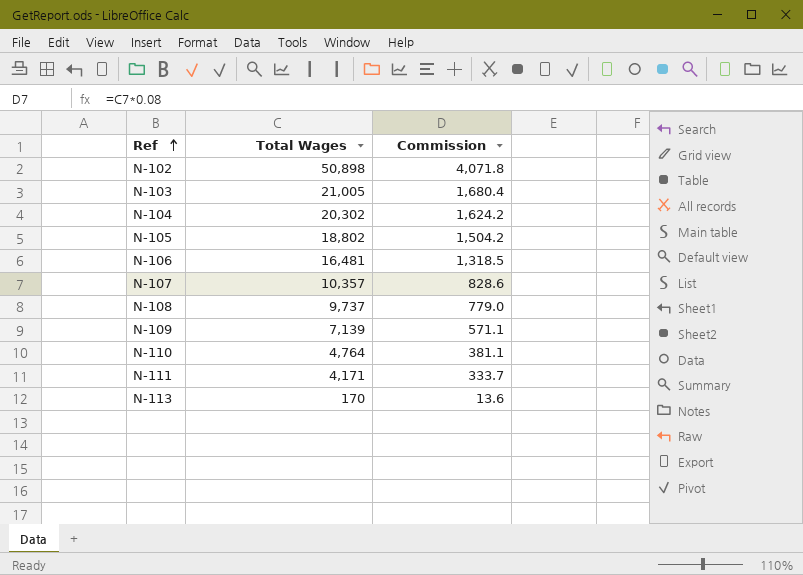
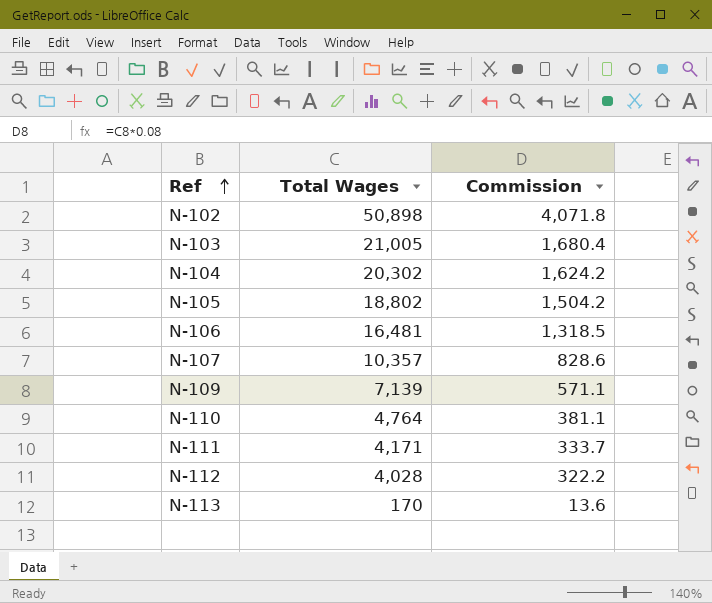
row N-108: 9,737 | 779.0 -> none
row N-112: none -> 4,028 | 322.2

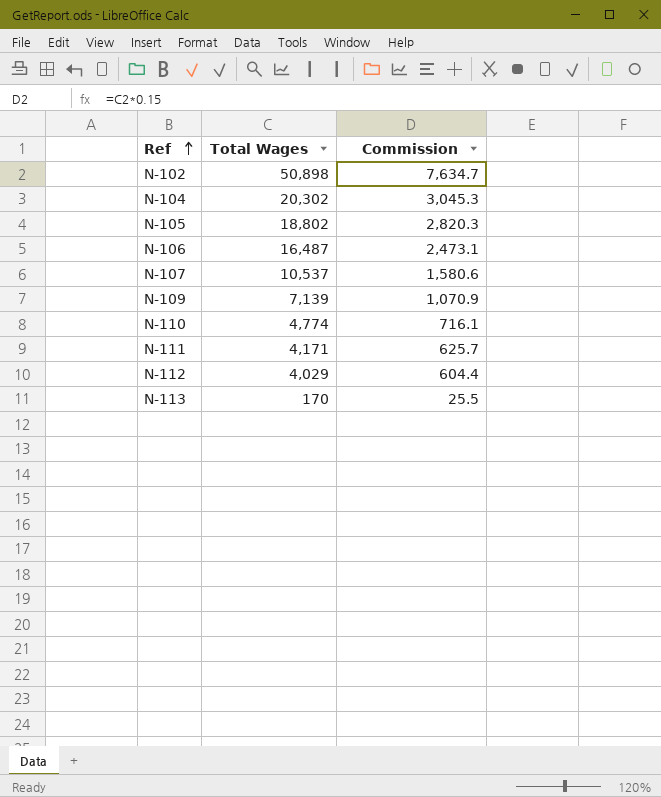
column Commission | formula: [Total Wages] * 0.08 -> [Total Wages] * 0.15
row N-103: 21,005 | 1,680.4 -> none
N-106 | Total Wages: 16,481 -> 16,487
N-107 | Total Wages: 10,357 -> 10,537
N-110 | Total Wages: 4,764 -> 4,774
N-112 | Total Wages: 4,028 -> 4,029

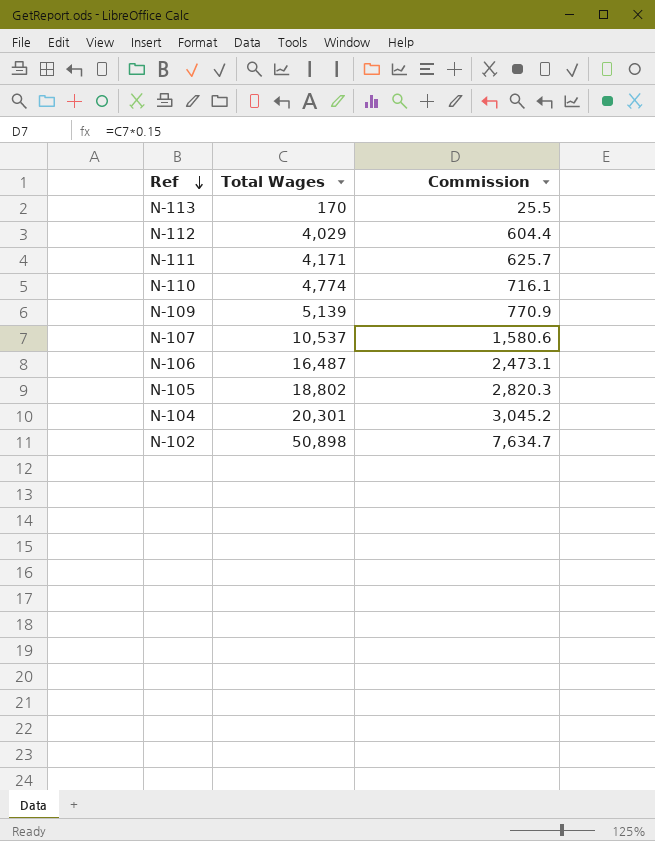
row order: Ref ascending -> Ref descending
N-109 | Total Wages: 7,139 -> 5,139
N-109 | Commission: 1,070.9 -> 770.9
N-104 | Total Wages: 20,302 -> 20,301
N-104 | Commission: 3,045.3 -> 3,045.2

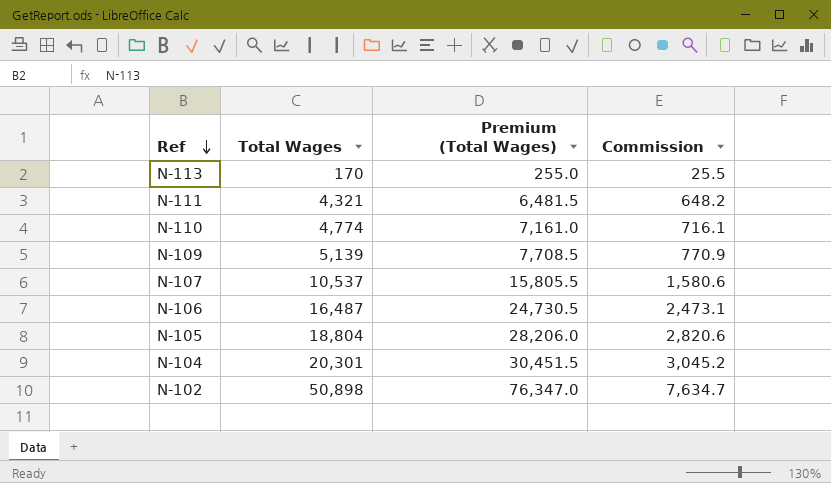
column Premium (Total Wages) | formula: none -> [Total Wages] * 1.5
row N-112: 4,029 | 604.4 -> none
N-111 | Total Wages: 4,171 -> 4,321
N-111 | Commission: 625.7 -> 648.2
N-105 | Total Wages: 18,802 -> 18,804
N-105 | Commission: 2,820.3 -> 2,820.6

